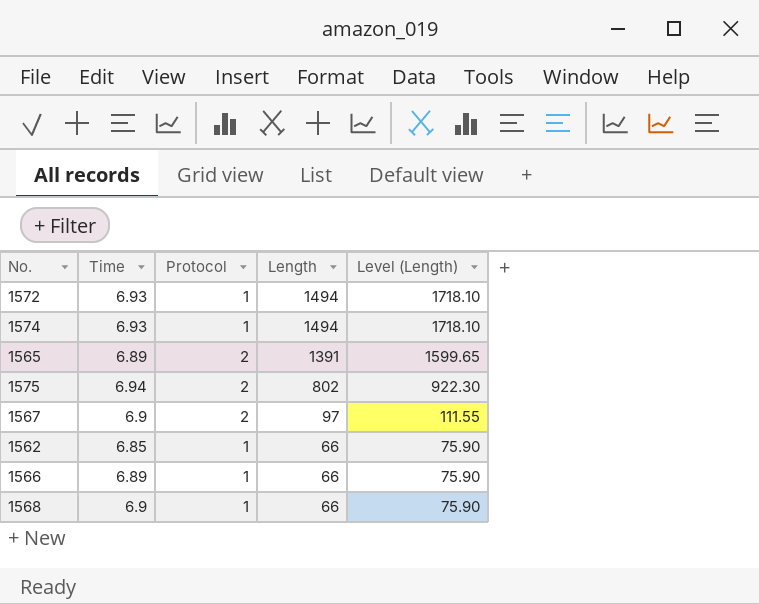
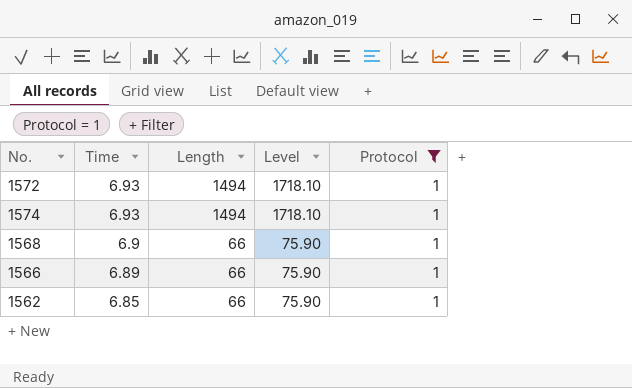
filter: none -> Protocol = 1
row order: Length descending -> Time descending
column name: Level (Length) -> Level
column Protocol | position: 3 -> 5

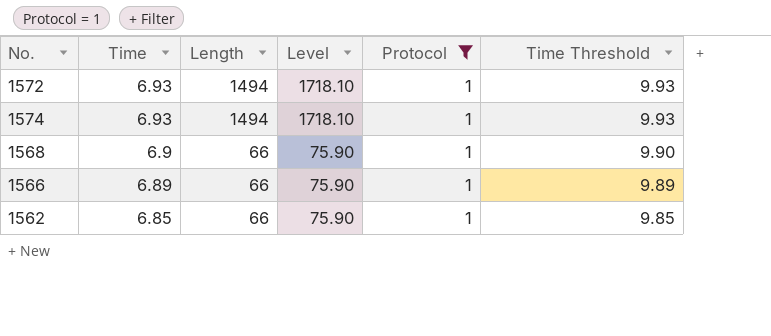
column Time Threshold | formula: none -> [Time] + 3

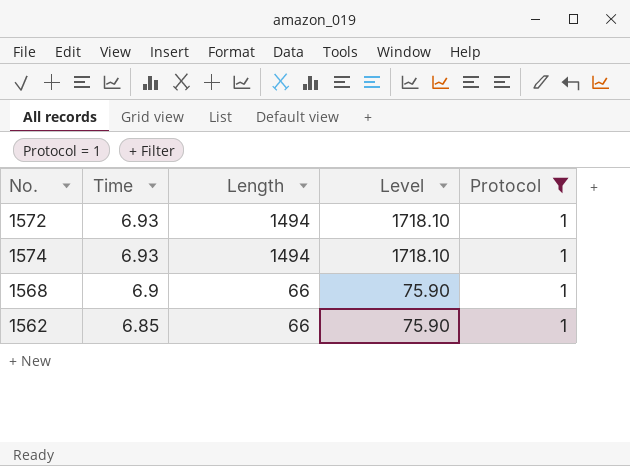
column Time Threshold | formula: [Time] + 3 -> none
row 1566: 6.89 | 66 | 75.90 | 1 | 9.89 -> none

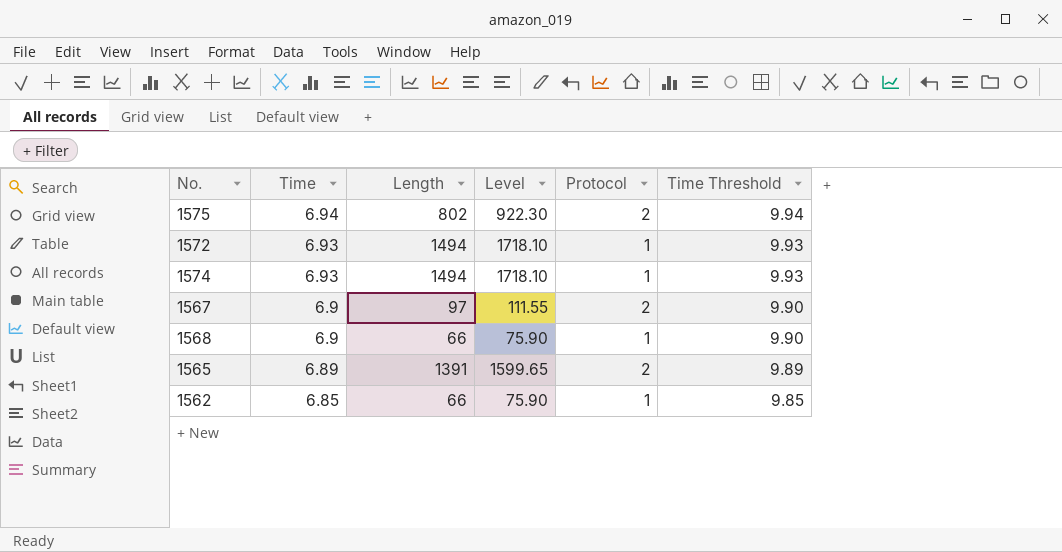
filter: Protocol = 1 -> none
column Time Threshold | formula: none -> [Time] + 3

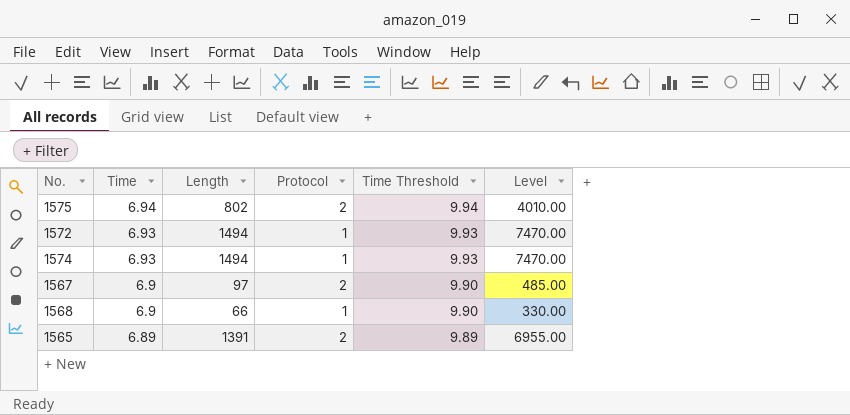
column Level | formula: [Length] * 1.15 -> [Length] * 5
column Level | position: 4 -> 6
row 1562: 6.85 | 66 | 75.90 | 1 | 9.85 -> none

